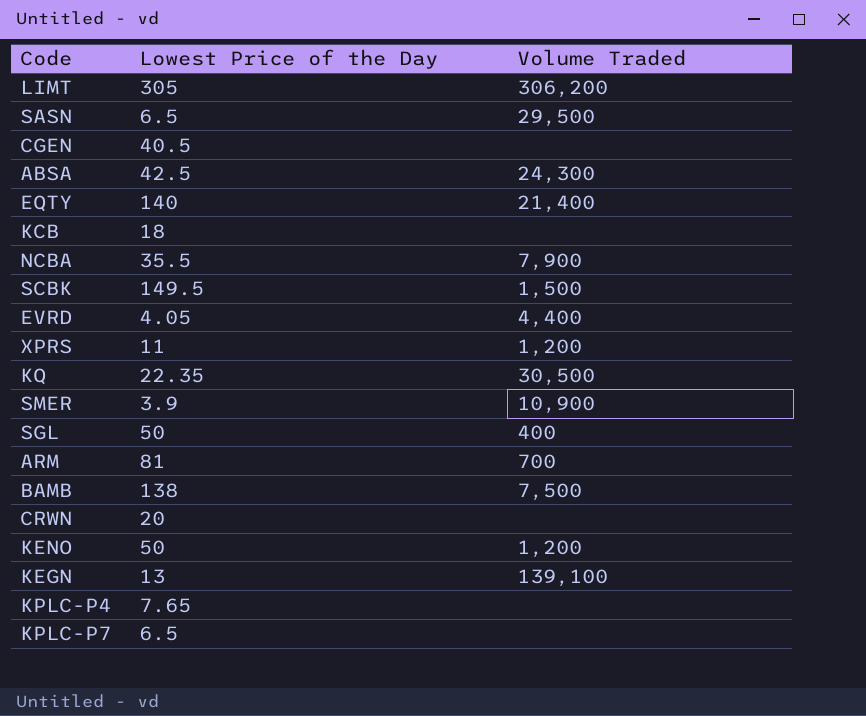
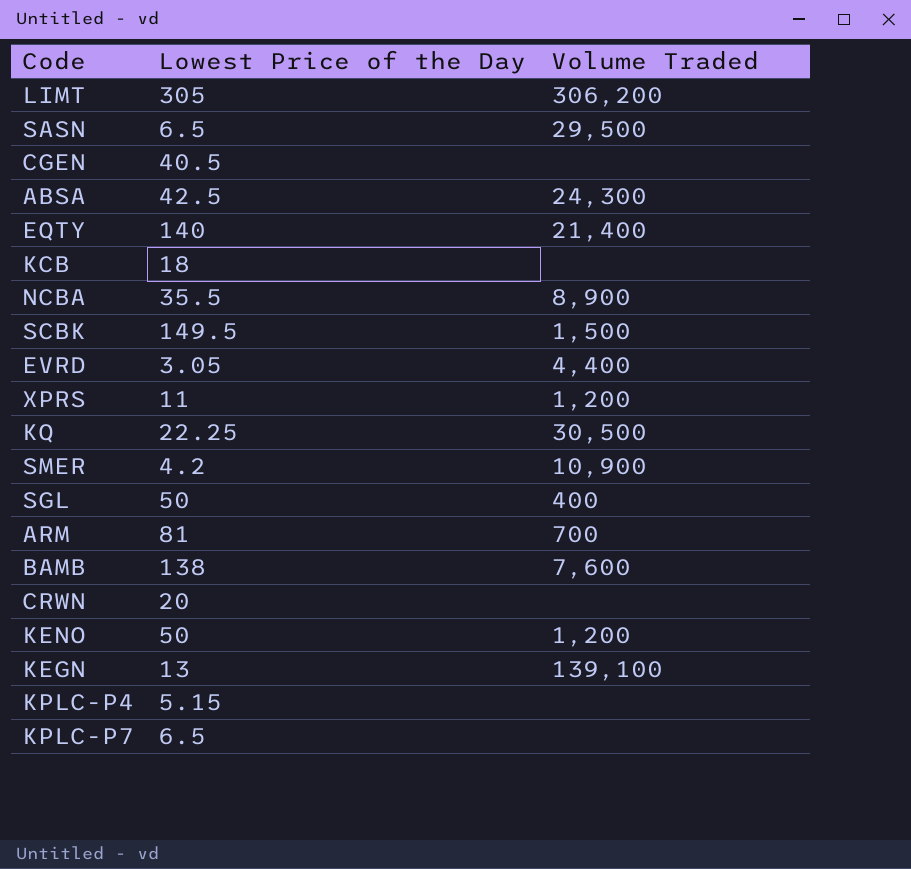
NCBA | Volume Traded: 7,900 -> 8,900
EVRD | Lowest Price of the Day: 4.05 -> 3.05
KQ | Lowest Price of the Day: 22.35 -> 22.25
SMER | Lowest Price of the Day: 3.9 -> 4.2
BAMB | Volume Traded: 7,500 -> 7,600
KPLC-P4 | Lowest Price of the Day: 7.65 -> 5.15

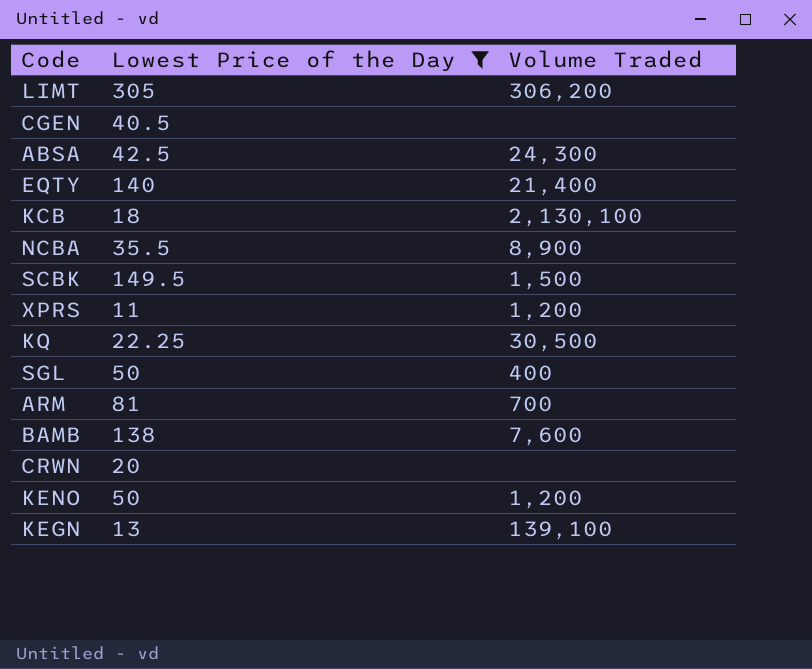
filter: none -> Lowest Price of the Day >= 11
KCB | Volume Traded: none -> 2,130,100

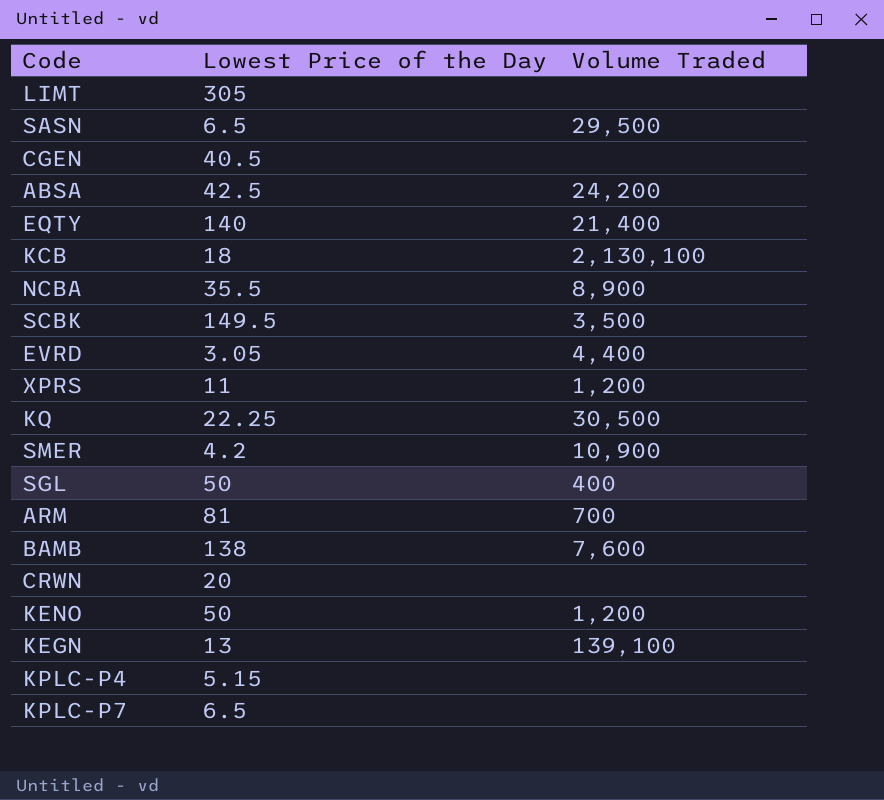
filter: Lowest Price of the Day >= 11 -> none
LIMT | Volume Traded: 306,200 -> none
ABSA | Volume Traded: 24,300 -> 24,200
SCBK | Volume Traded: 1,500 -> 3,500

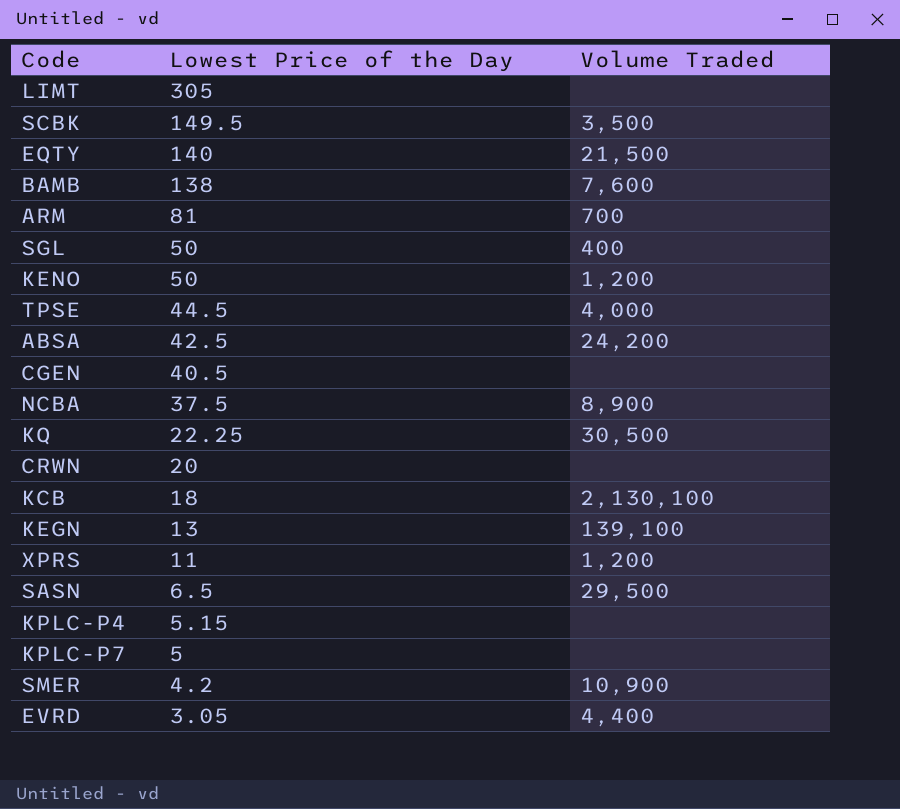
row order: none -> Lowest Price of the Day descending
EQTY | Volume Traded: 21,400 -> 21,500
row TPSE: none -> 44.5 | 4,000
NCBA | Lowest Price of the Day: 35.5 -> 37.5
KPLC-P7 | Lowest Price of the Day: 6.5 -> 5

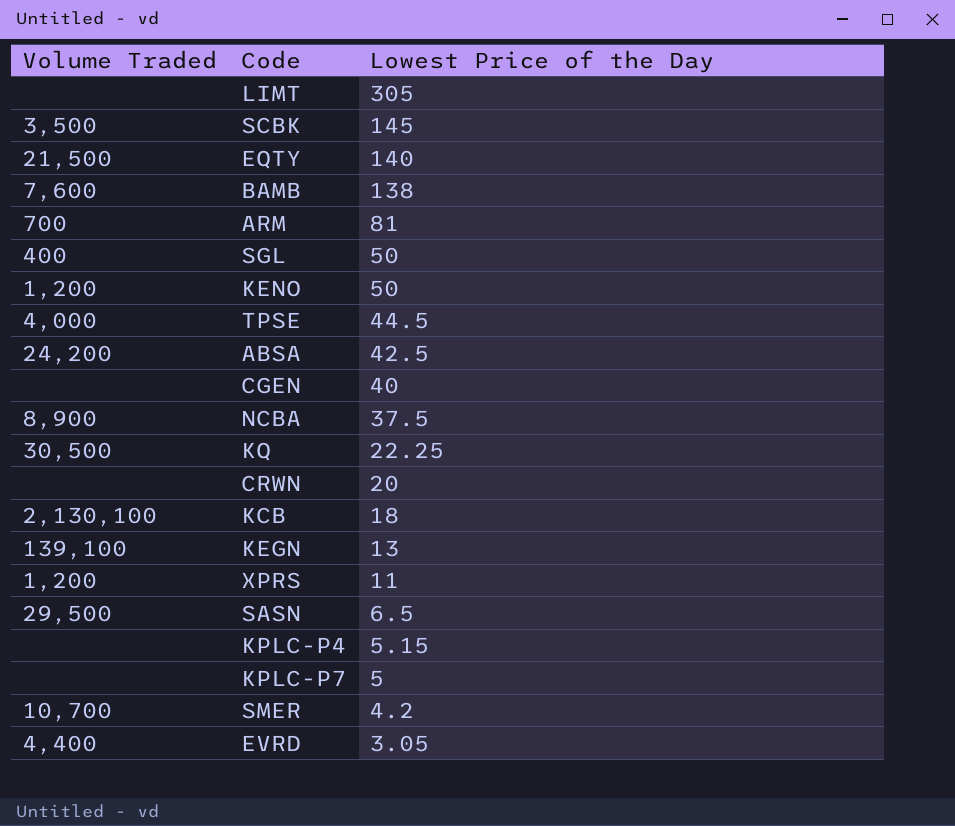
column Volume Traded | position: 3 -> 1
SCBK | Lowest Price of the Day: 149.5 -> 145
CGEN | Lowest Price of the Day: 40.5 -> 40
SMER | Volume Traded: 10,900 -> 10,700

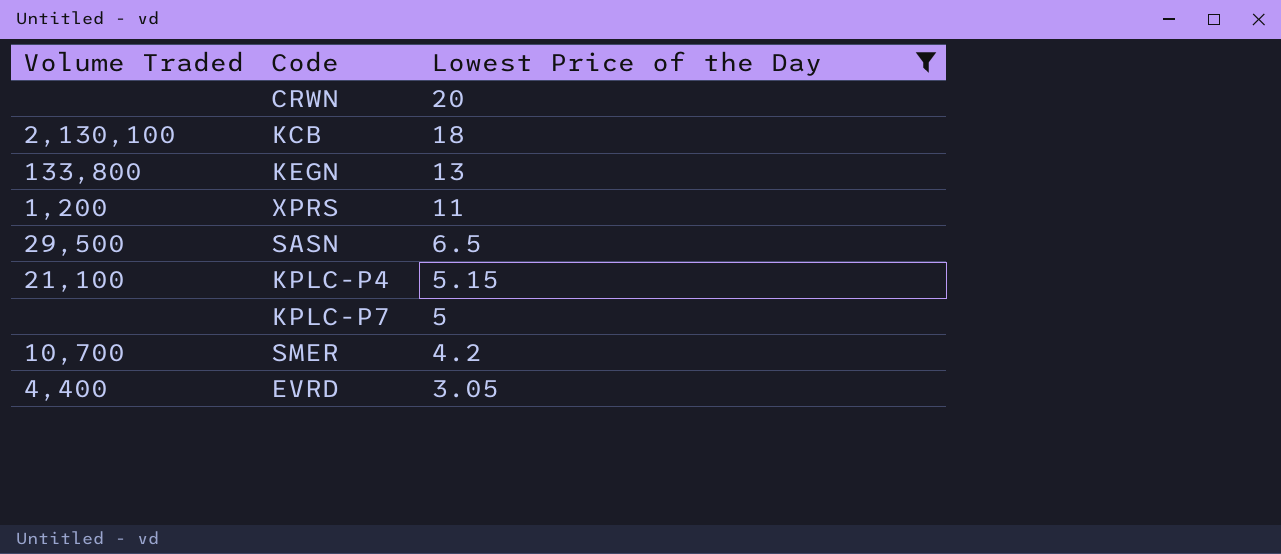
filter: none -> Lowest Price of the Day <= 20
KEGN | Volume Traded: 139,100 -> 133,800
KPLC-P4 | Volume Traded: none -> 21,100

